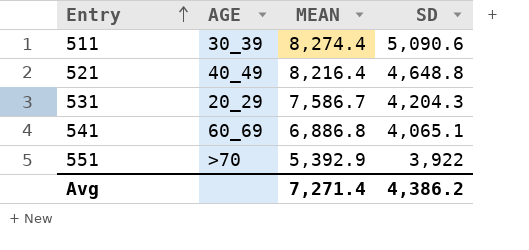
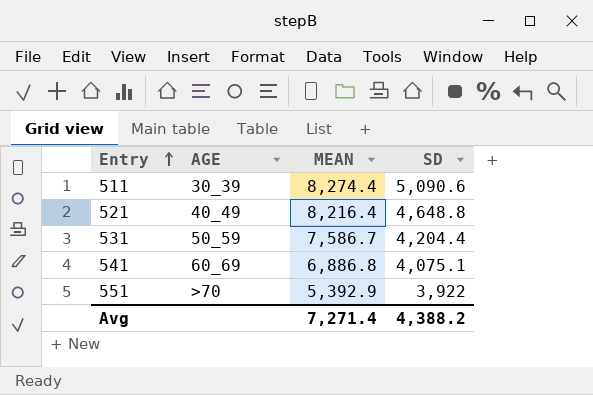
531 | AGE: 20_29 -> 50_59
531 | SD: 4,204.3 -> 4,204.4
541 | SD: 4,065.1 -> 4,075.1
Avg | SD: 4,386.2 -> 4,388.2

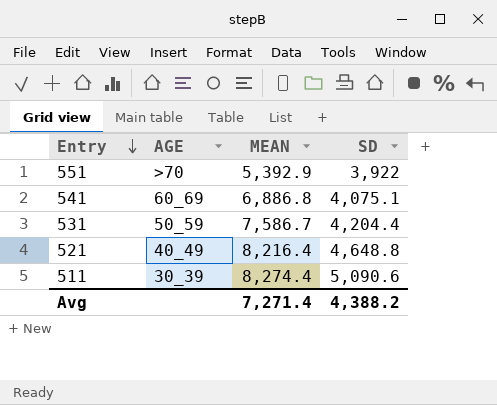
row order: Entry ascending -> Entry descending

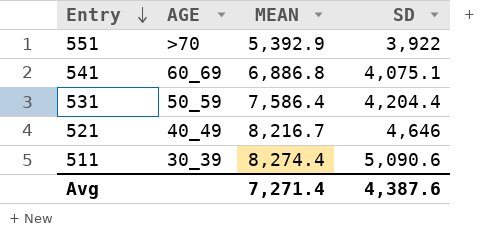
531 | MEAN: 7,586.7 -> 7,586.4
521 | MEAN: 8,216.4 -> 8,216.7
521 | SD: 4,648.8 -> 4,646
Avg | SD: 4,388.2 -> 4,387.6

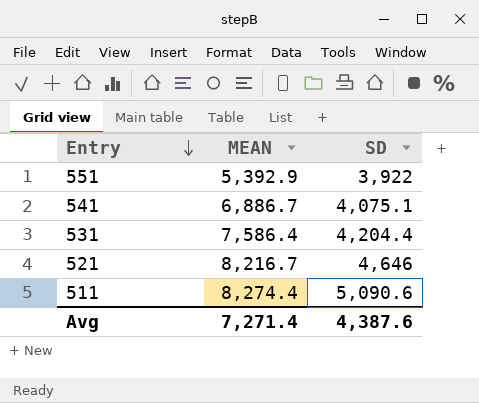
column AGE | position: 2 -> none
541 | MEAN: 6,886.8 -> 6,886.7

